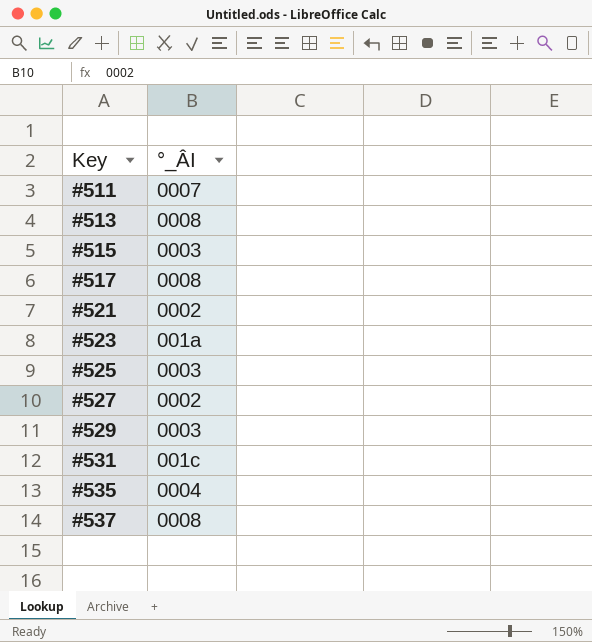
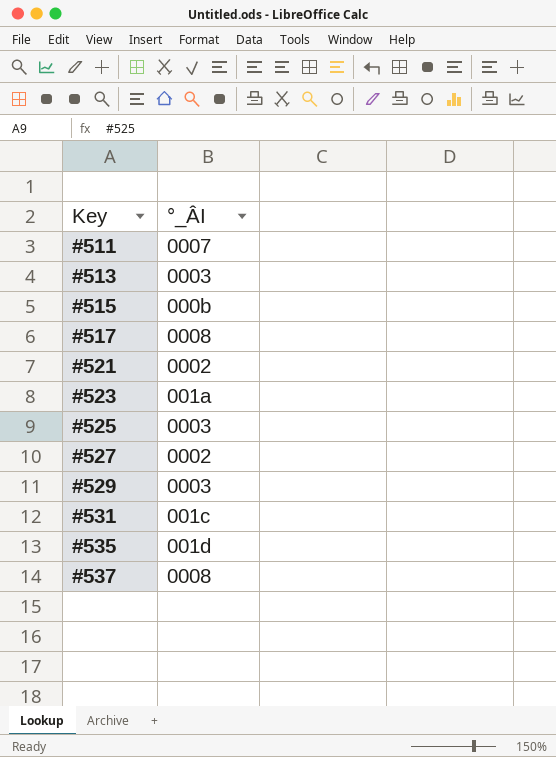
#513 | °_ÂI: 0008 -> 0003
#515 | °_ÂI: 0003 -> 000b
#535 | °_ÂI: 0004 -> 001d

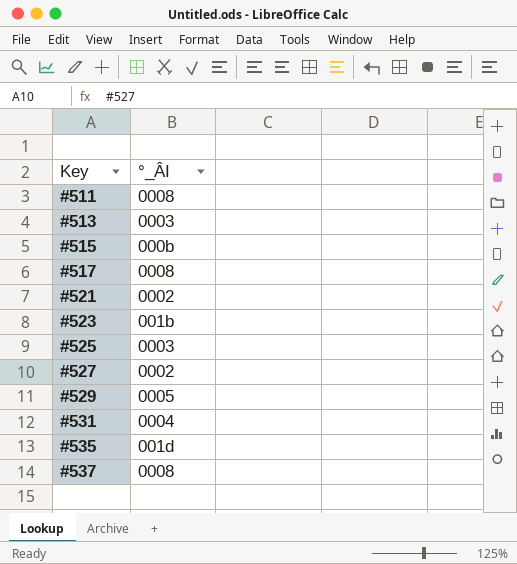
#511 | °_ÂI: 0007 -> 0008
#523 | °_ÂI: 001a -> 001b
#529 | °_ÂI: 0003 -> 0005
#531 | °_ÂI: 001c -> 0004

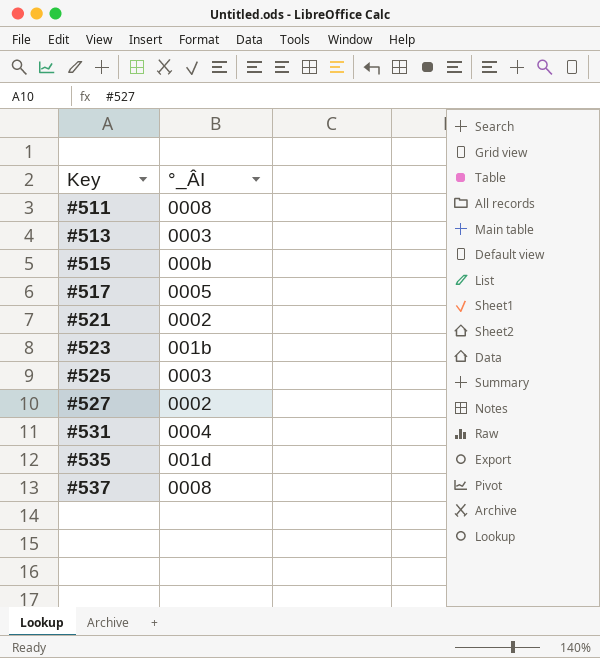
row #529: 0005 -> none
#517 | °_ÂI: 0008 -> 0005

